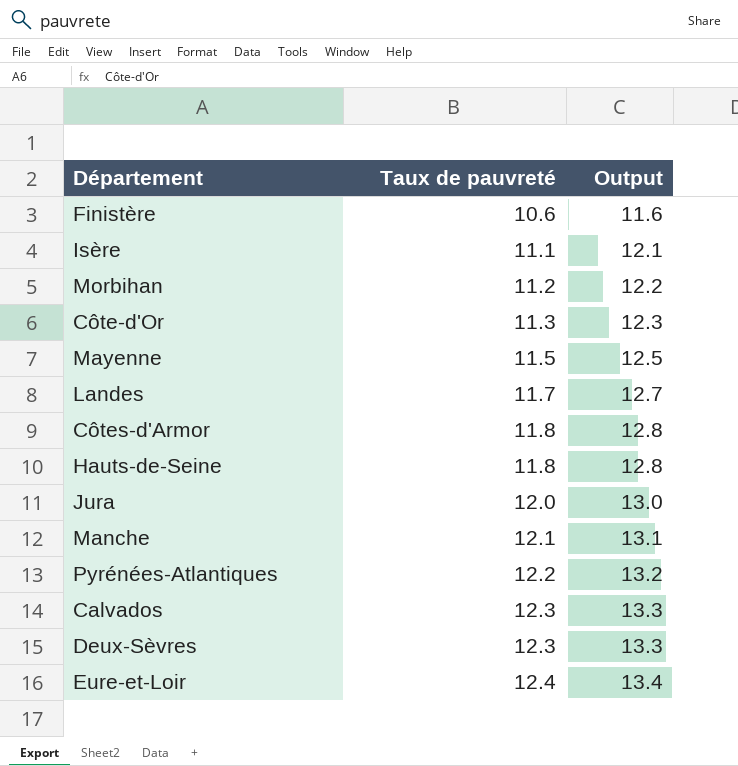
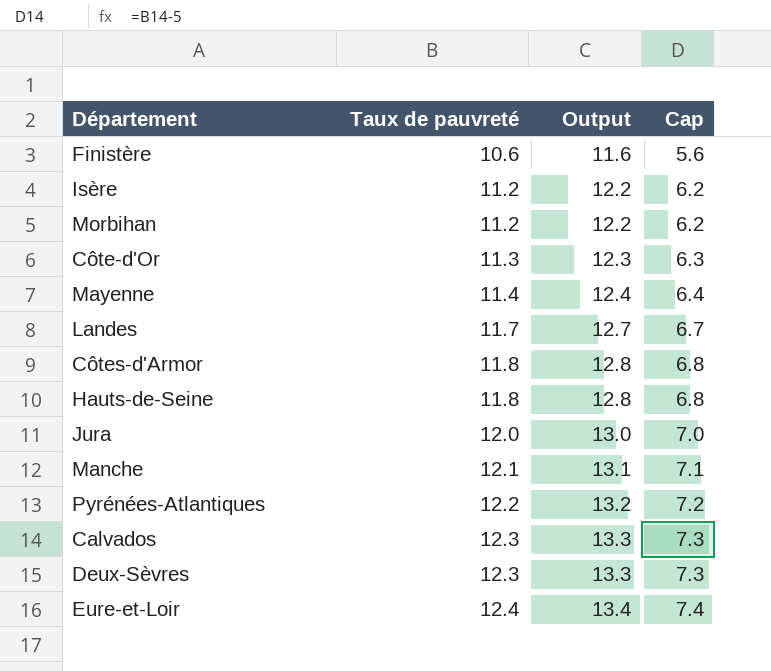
column Cap | formula: none -> [Taux de pauvreté] - 5
Isère | Taux de pauvreté: 11.1 -> 11.2
Isère | Output: 12.1 -> 12.2
Mayenne | Taux de pauvreté: 11.5 -> 11.4
Mayenne | Output: 12.5 -> 12.4

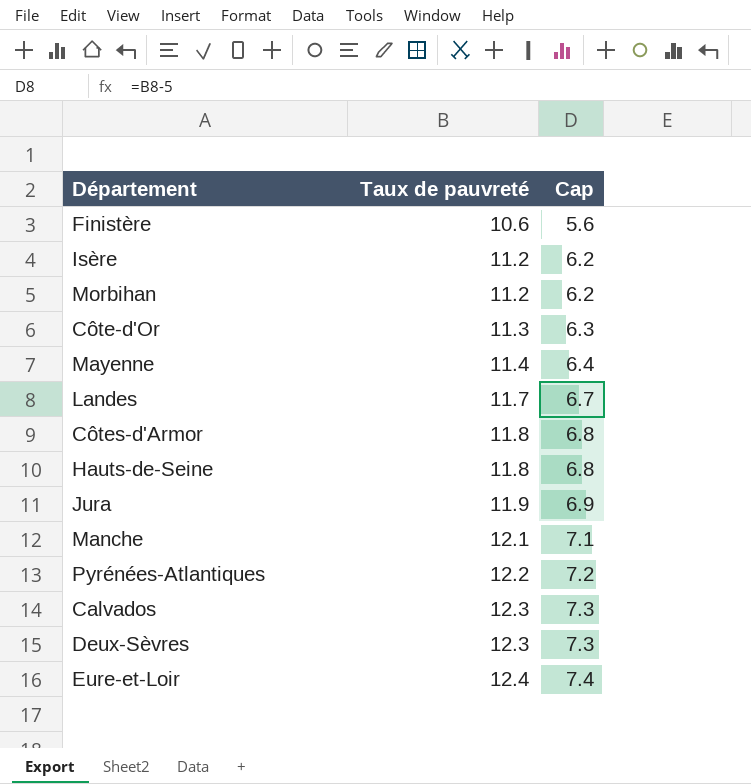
column Output | formula: [Taux de pauvreté] + 1 -> none
Jura | Taux de pauvreté: 12.0 -> 11.9
Jura | Cap: 7.0 -> 6.9

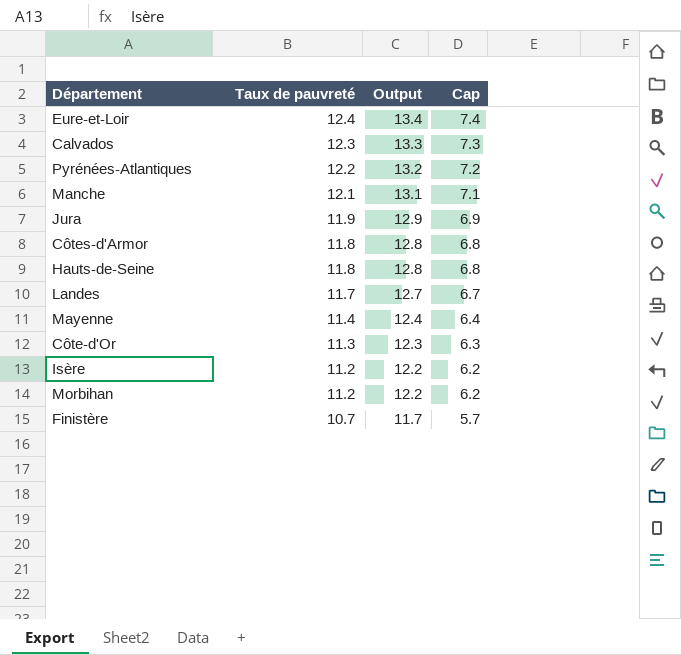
row order: Taux de pauvreté ascending -> Taux de pauvreté descending
column Output | formula: none -> [Taux de pauvreté] + 1
row Deux-Sèvres: 12.3 | 7.3 -> none
Finistère | Taux de pauvreté: 10.6 -> 10.7
Finistère | Cap: 5.6 -> 5.7

